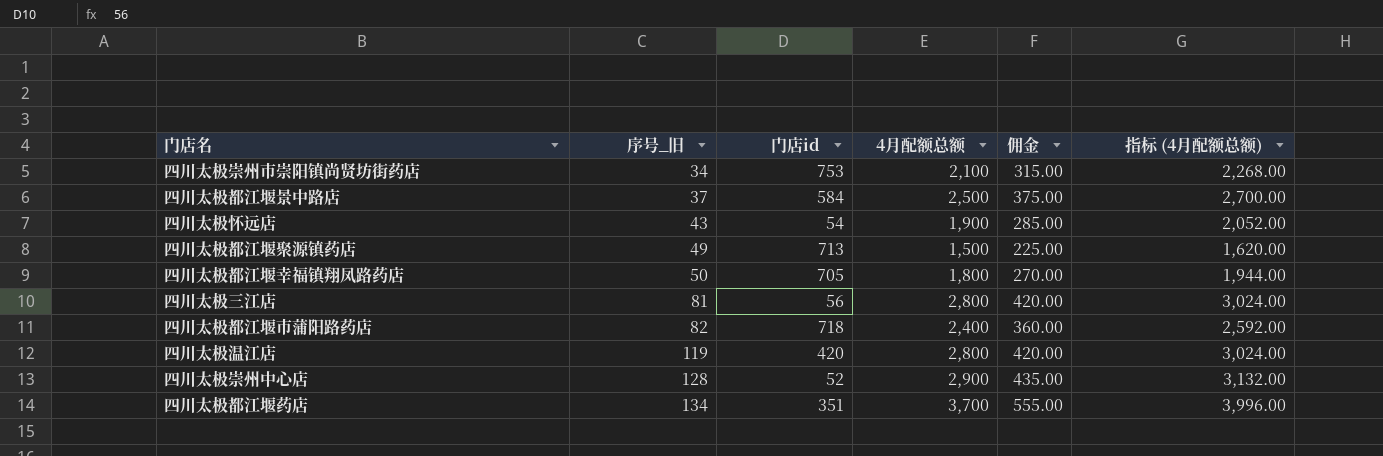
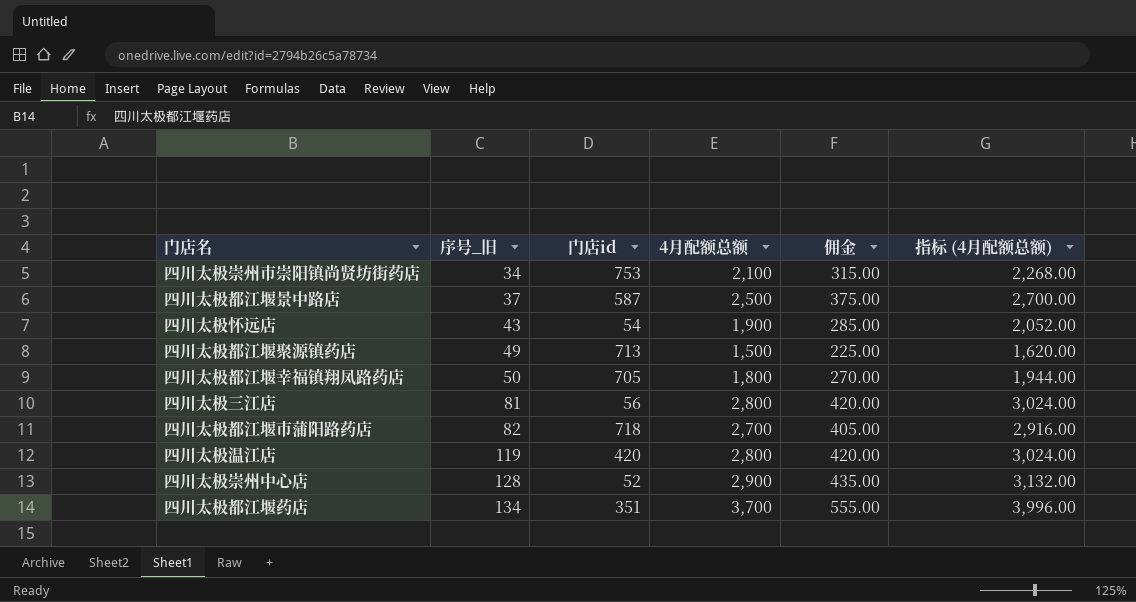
四川太极都江堰景中路店 | 门店id: 584 -> 587
四川太极都江堰市蒲阳路药店 | 4月配额总额: 2,400 -> 2,700
四川太极都江堰市蒲阳路药店 | 佣金: 360.00 -> 405.00
四川太极都江堰市蒲阳路药店 | 指标 (4月配额总额): 2,592.00 -> 2,916.00

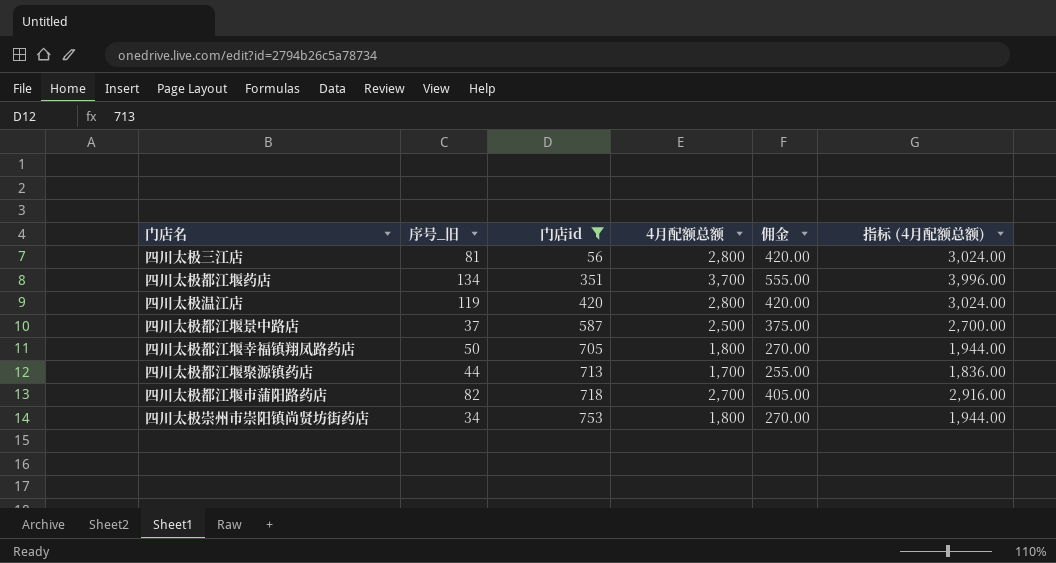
filter: none -> 门店id >= 56
row order: 序号_旧 ascending -> 门店id ascending
四川太极都江堰聚源镇药店 | 序号_旧: 49 -> 44
四川太极都江堰聚源镇药店 | 4月配额总额: 1,500 -> 1,700
四川太极都江堰聚源镇药店 | 佣金: 225.00 -> 255.00
四川太极都江堰聚源镇药店 | 指标 (4月配额总额): 1,620.00 -> 1,836.00
四川太极崇州市崇阳镇尚贤坊街药店 | 4月配额总额: 2,100 -> 1,800
四川太极崇州市崇阳镇尚贤坊街药店 | 佣金: 315.00 -> 270.00
四川太极崇州市崇阳镇尚贤坊街药店 | 指标 (4月配额总额): 2,268.00 -> 1,944.00

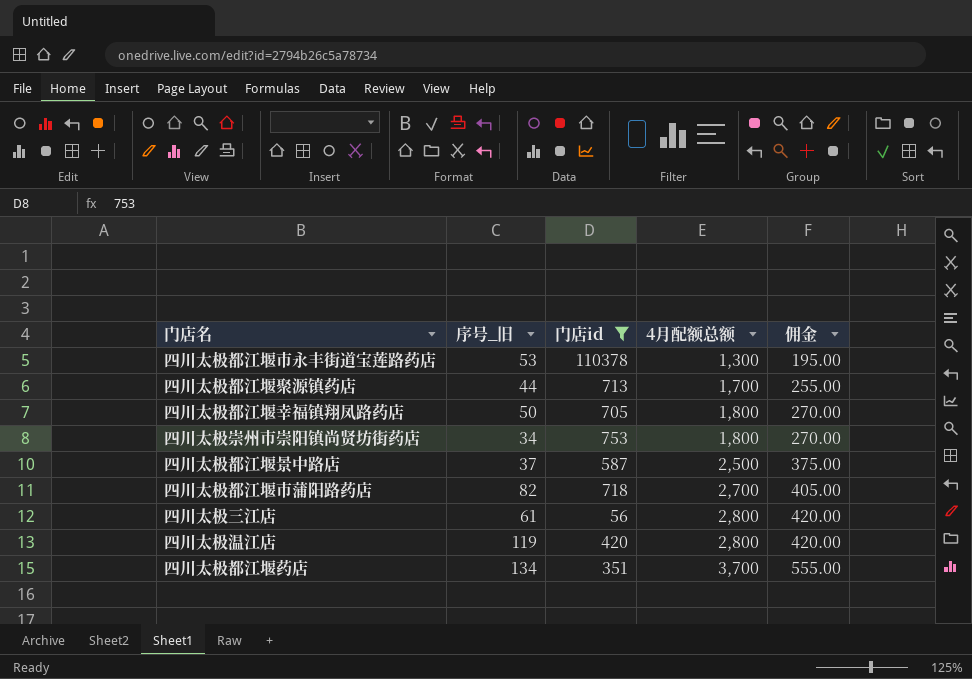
row order: 门店id ascending -> 4月配额总额 ascending
column 指标 (4月配额总额) | formula: [4月配额总额] * 1.08 -> none
row 四川太极都江堰市永丰街道宝莲路药店: none -> 53 | 110378 | 1,300 | 195.00
四川太极三江店 | 序号_旧: 81 -> 61

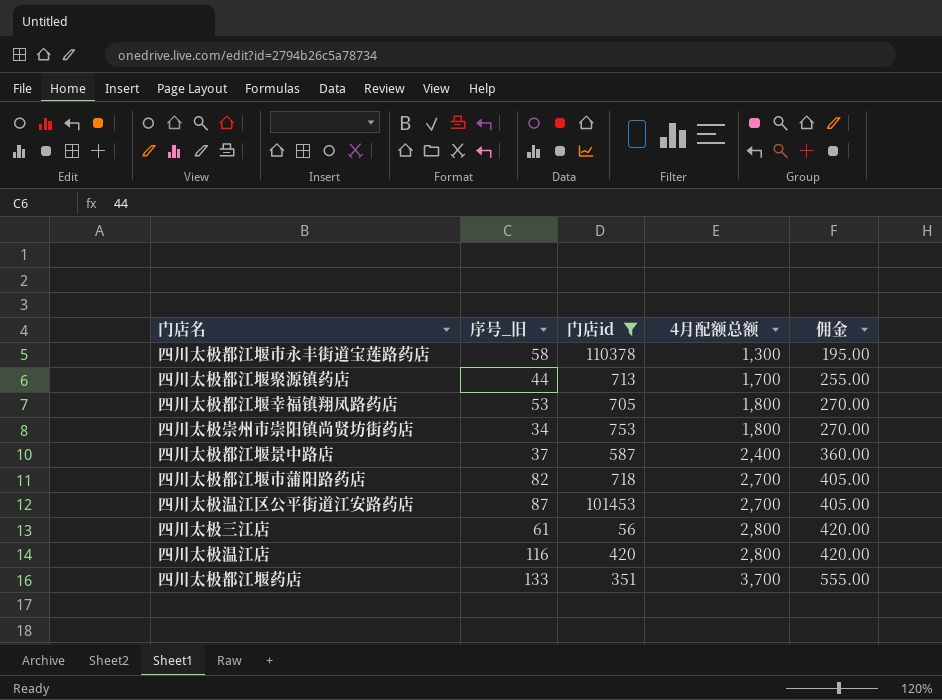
四川太极都江堰市永丰街道宝莲路药店 | 序号_旧: 53 -> 58
四川太极都江堰幸福镇翔凤路药店 | 序号_旧: 50 -> 53
四川太极都江堰景中路店 | 4月配额总额: 2,500 -> 2,400
四川太极都江堰景中路店 | 佣金: 375.00 -> 360.00
row 四川太极温江区公平街道江安路药店: none -> 87 | 101453 | 2,700 | 405.00
四川太极温江店 | 序号_旧: 119 -> 116
四川太极都江堰药店 | 序号_旧: 134 -> 133

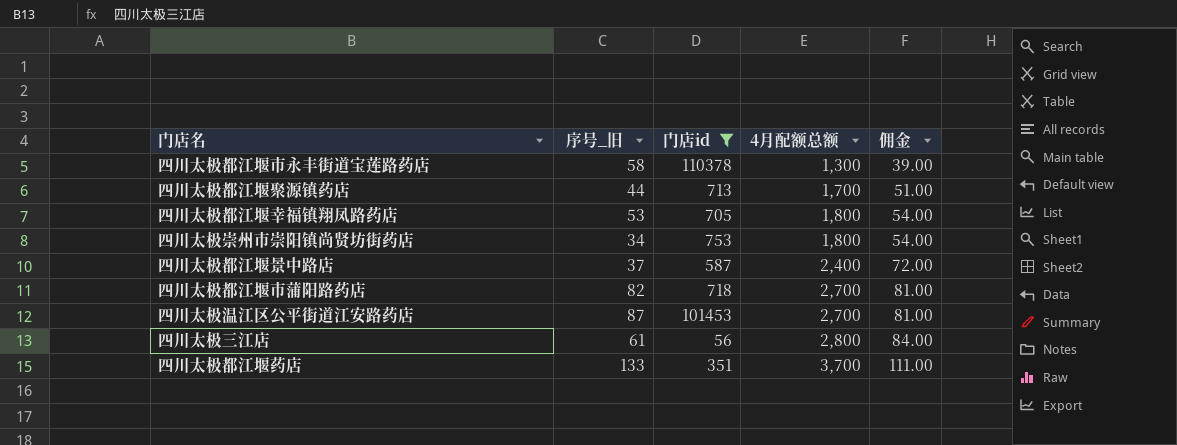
column 佣金 | formula: [4月配额总额] * 0.15 -> [4月配额总额] * 0.03
row 四川太极温江店: 116 | 420 | 2,800 | 420.00 -> none

